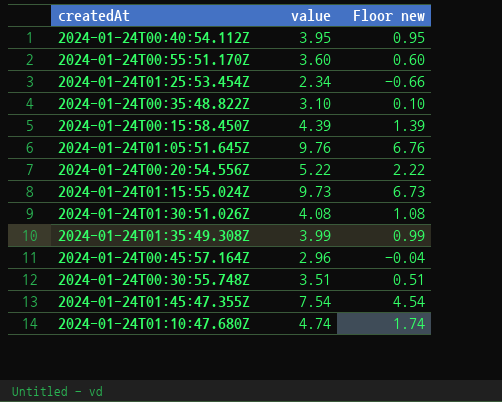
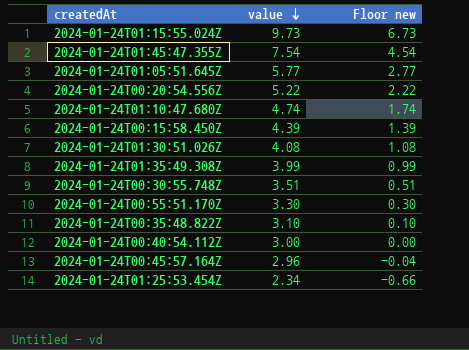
row order: none -> value descending
2024-01-24T01:05:51.645Z | value: 9.76 -> 5.77
2024-01-24T01:05:51.645Z | Floor new: 6.76 -> 2.77
2024-01-24T00:55:51.170Z | value: 3.60 -> 3.30
2024-01-24T00:55:51.170Z | Floor new: 0.60 -> 0.30
2024-01-24T00:40:54.112Z | value: 3.95 -> 3.00
2024-01-24T00:40:54.112Z | Floor new: 0.95 -> 0.00

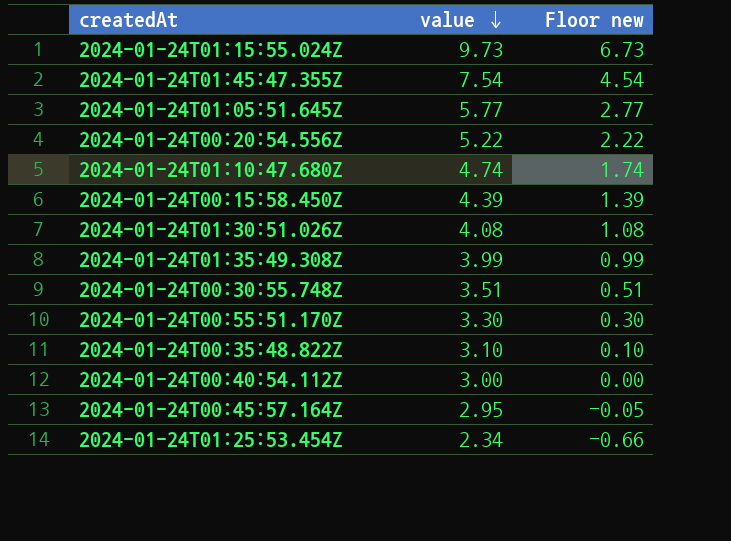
2024-01-24T00:45:57.164Z | value: 2.96 -> 2.95
2024-01-24T00:45:57.164Z | Floor new: -0.04 -> -0.05

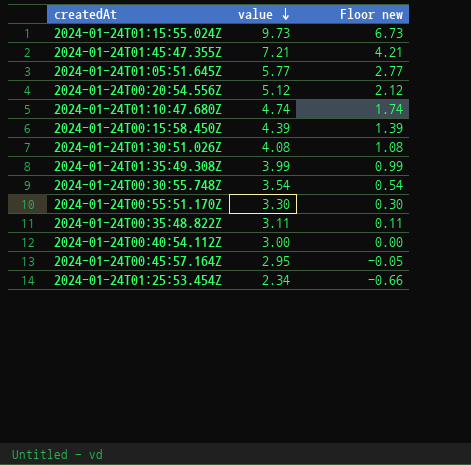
2024-01-24T01:45:47.355Z | value: 7.54 -> 7.21
2024-01-24T01:45:47.355Z | Floor new: 4.54 -> 4.21
2024-01-24T00:20:54.556Z | value: 5.22 -> 5.12
2024-01-24T00:20:54.556Z | Floor new: 2.22 -> 2.12
2024-01-24T00:30:55.748Z | value: 3.51 -> 3.54
2024-01-24T00:30:55.748Z | Floor new: 0.51 -> 0.54
2024-01-24T00:35:48.822Z | value: 3.10 -> 3.11
2024-01-24T00:35:48.822Z | Floor new: 0.10 -> 0.11

